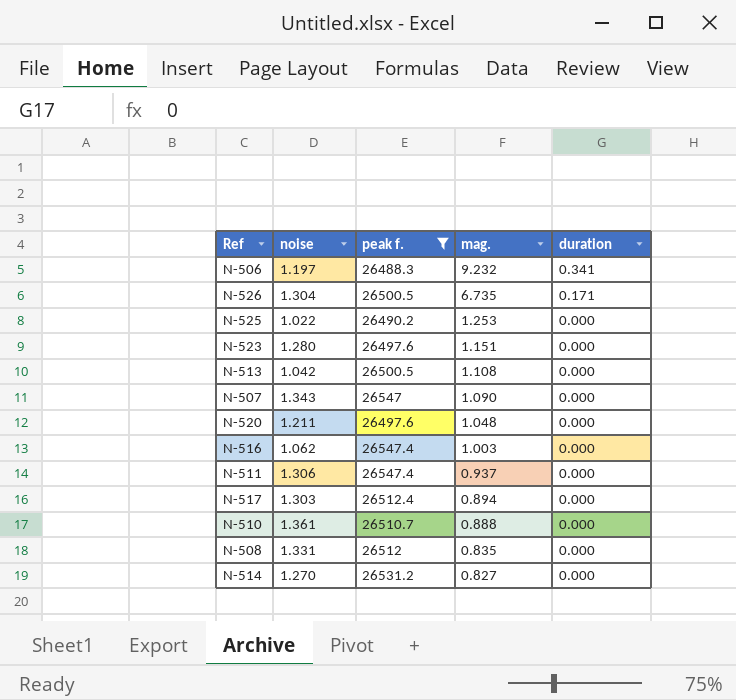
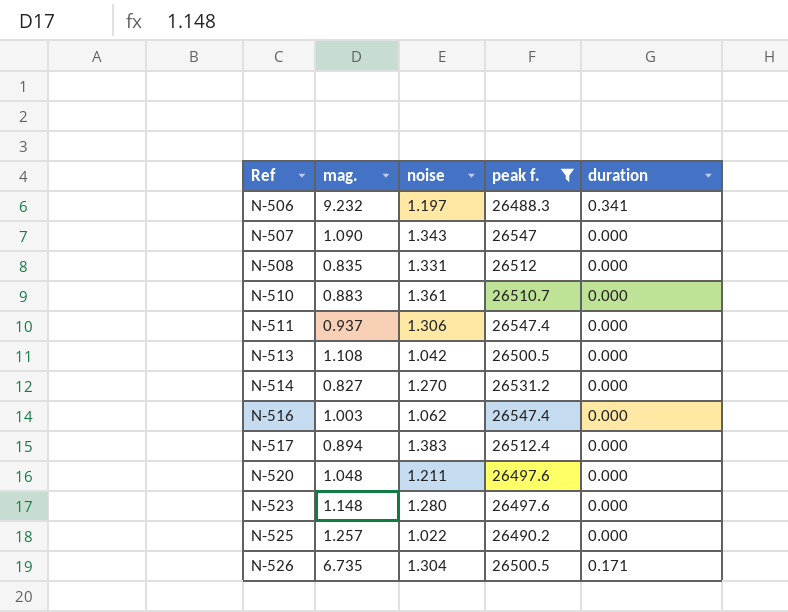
row order: mag. descending -> Ref ascending
column mag. | position: 4 -> 2
N-510 | mag.: 0.888 -> 0.883
N-517 | noise: 1.303 -> 1.383
N-523 | mag.: 1.151 -> 1.148
N-525 | mag.: 1.253 -> 1.257

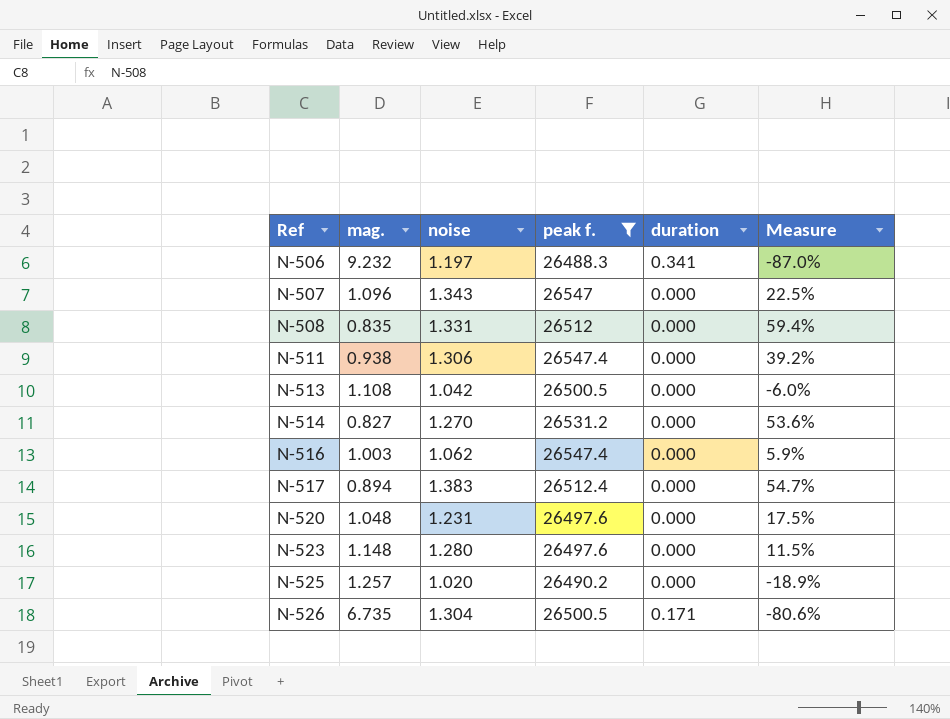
column Measure | formula: none -> ([noise] - [mag.]) / [mag.]
row N-510: 0.883 | 1.361 | 26510.7 | 0.000 -> none
N-507 | mag.: 1.090 -> 1.096
N-511 | mag.: 0.937 -> 0.938
N-520 | noise: 1.211 -> 1.231
N-525 | noise: 1.022 -> 1.020

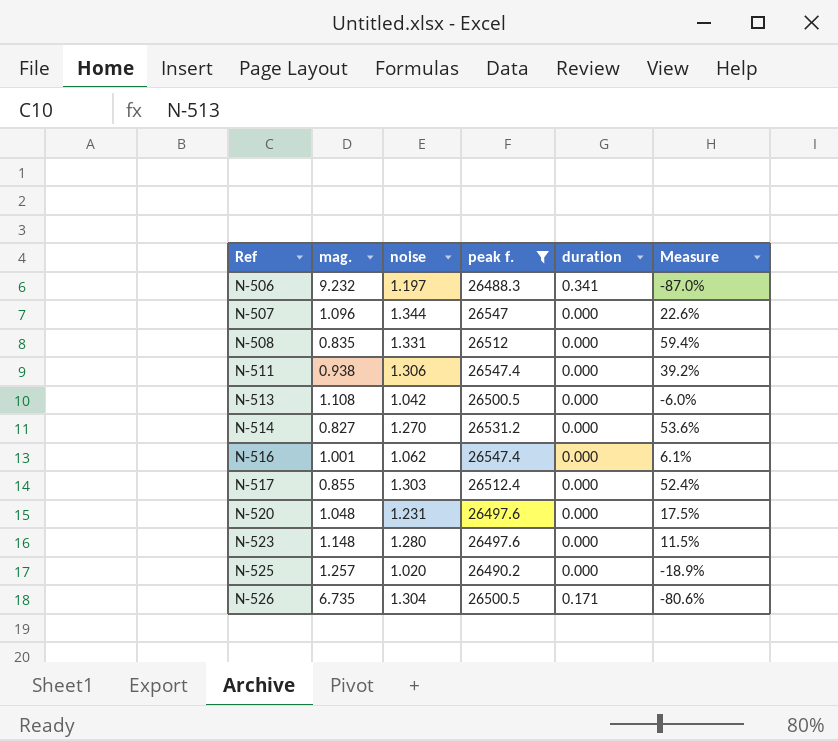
N-507 | noise: 1.343 -> 1.344
N-507 | Measure: 22.5% -> 22.6%
N-516 | mag.: 1.003 -> 1.001
N-516 | Measure: 5.9% -> 6.1%
N-517 | mag.: 0.894 -> 0.855
N-517 | noise: 1.383 -> 1.303
N-517 | Measure: 54.7% -> 52.4%

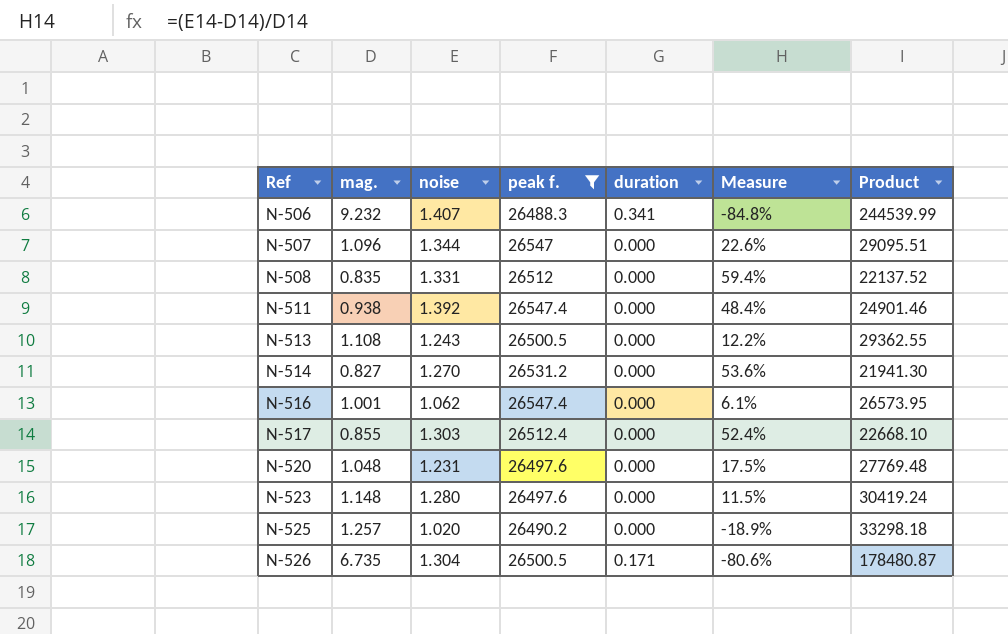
column Product | formula: none -> [mag.] * [peak f.]
N-506 | noise: 1.197 -> 1.407
N-506 | Measure: -87.0% -> -84.8%
N-511 | noise: 1.306 -> 1.392
N-511 | Measure: 39.2% -> 48.4%
N-513 | noise: 1.042 -> 1.243
N-513 | Measure: -6.0% -> 12.2%

